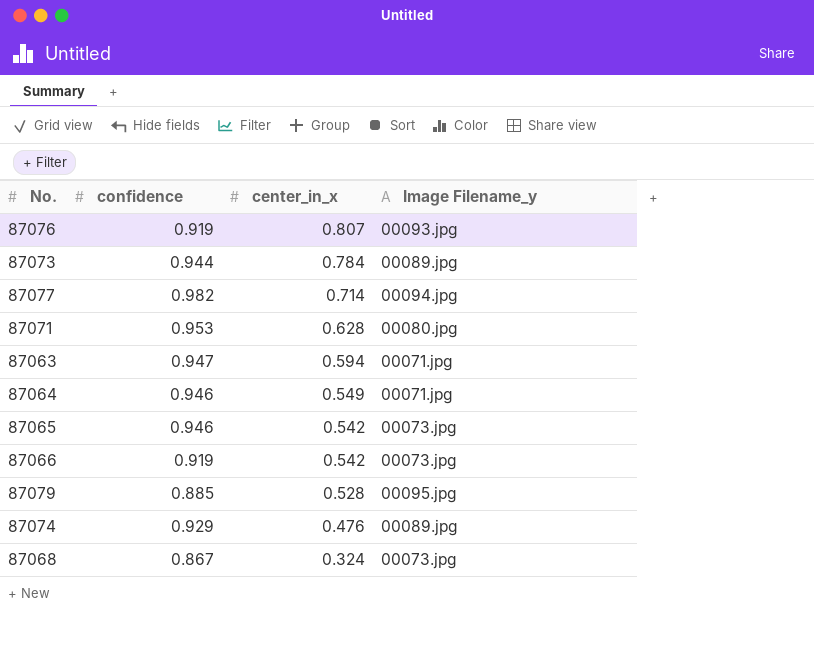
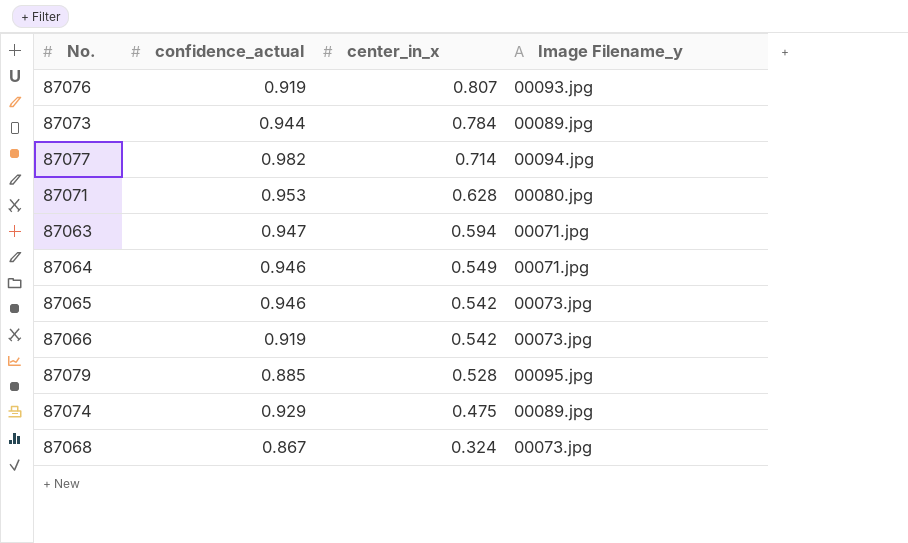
column name: confidence -> confidence_actual
87074 | center_in_x: 0.476 -> 0.475

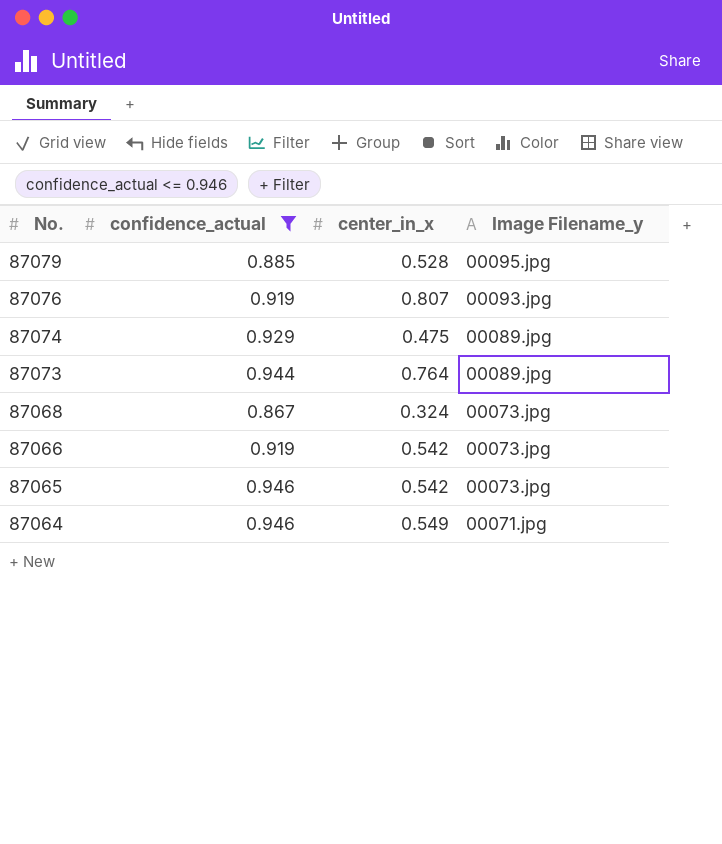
filter: none -> confidence_actual <= 0.946
row order: center_in_x descending -> No. descending
87073 | center_in_x: 0.784 -> 0.764

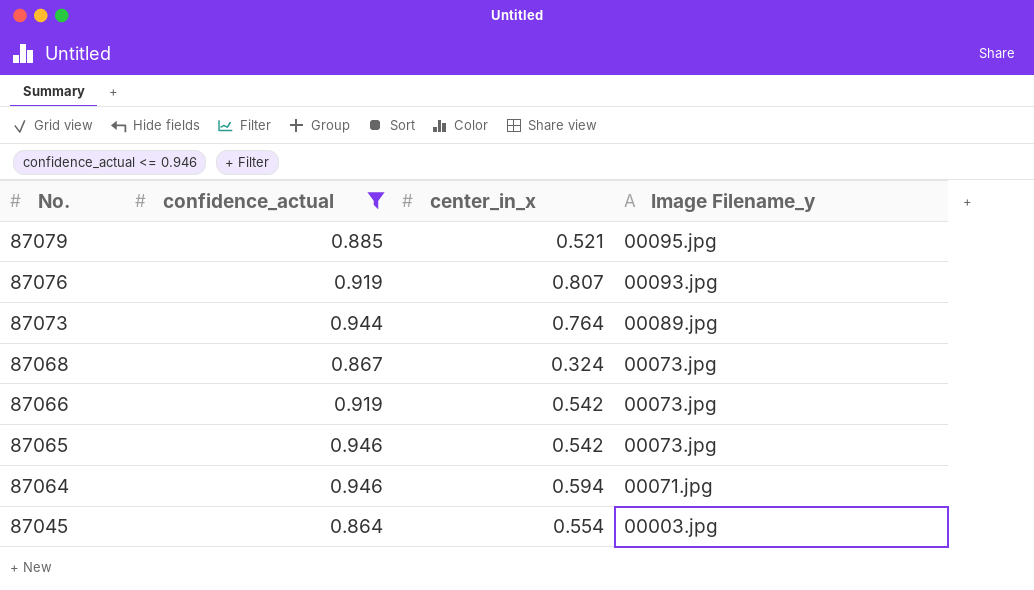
row 87074: 0.929 | 0.475 | 00089.jpg -> none
87079 | center_in_x: 0.528 -> 0.521
87064 | center_in_x: 0.549 -> 0.594
row 87045: none -> 0.864 | 0.554 | 00003.jpg

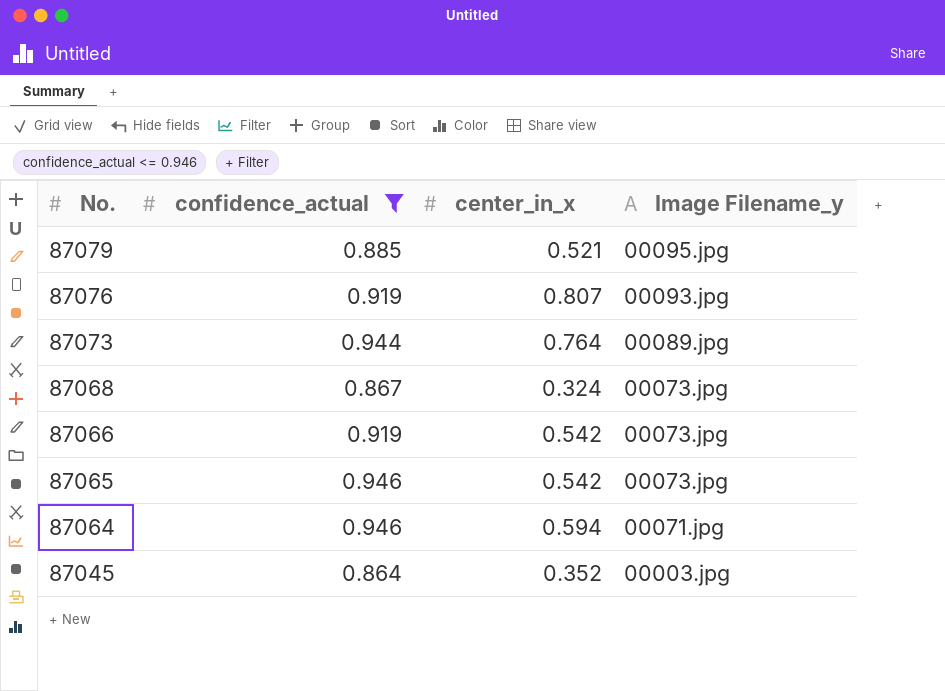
87045 | center_in_x: 0.554 -> 0.352

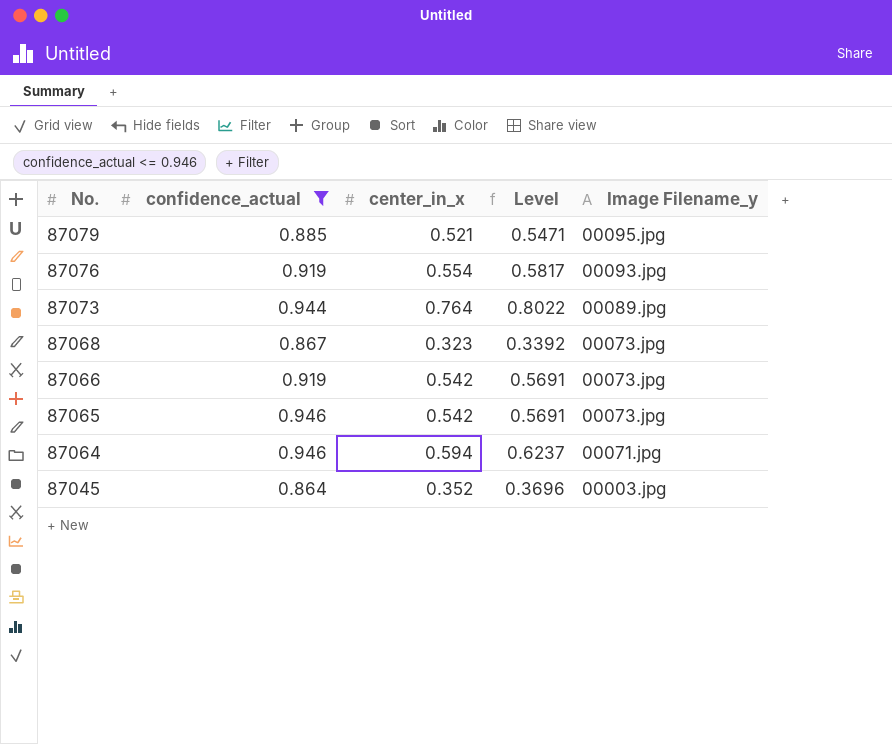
column Level | formula: none -> [center_in_x] * 1.05
87076 | center_in_x: 0.807 -> 0.554
87068 | center_in_x: 0.324 -> 0.323

